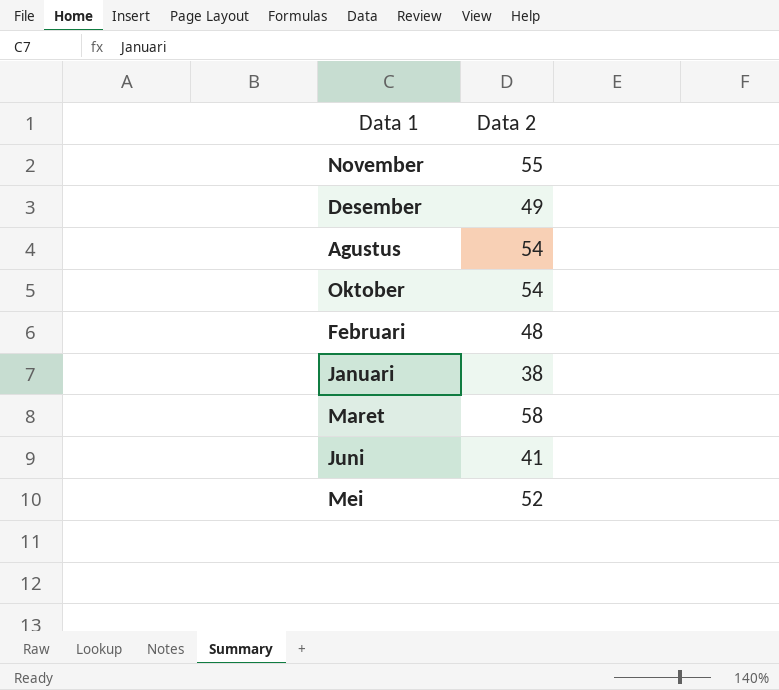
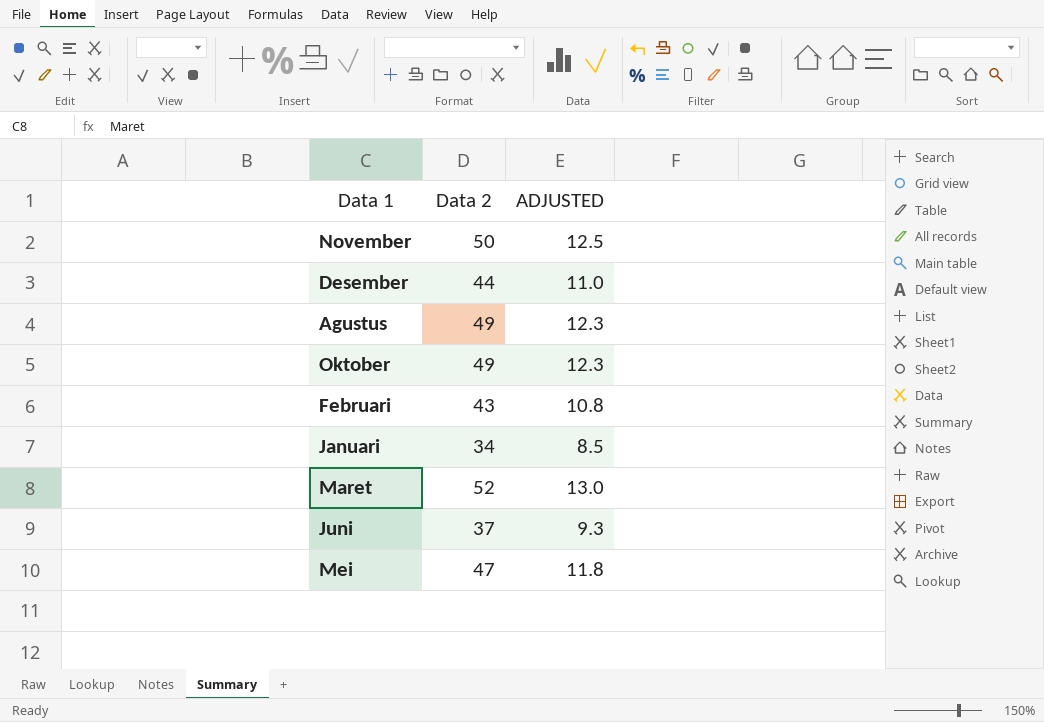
column ADJUSTED | formula: none -> [Data 2] * 0.25
November | Data 2: 55 -> 50
Desember | Data 2: 49 -> 44
Agustus | Data 2: 54 -> 49
Oktober | Data 2: 54 -> 49
Februari | Data 2: 48 -> 43
Januari | Data 2: 38 -> 34
Maret | Data 2: 58 -> 52
Juni | Data 2: 41 -> 37
Mei | Data 2: 52 -> 47

